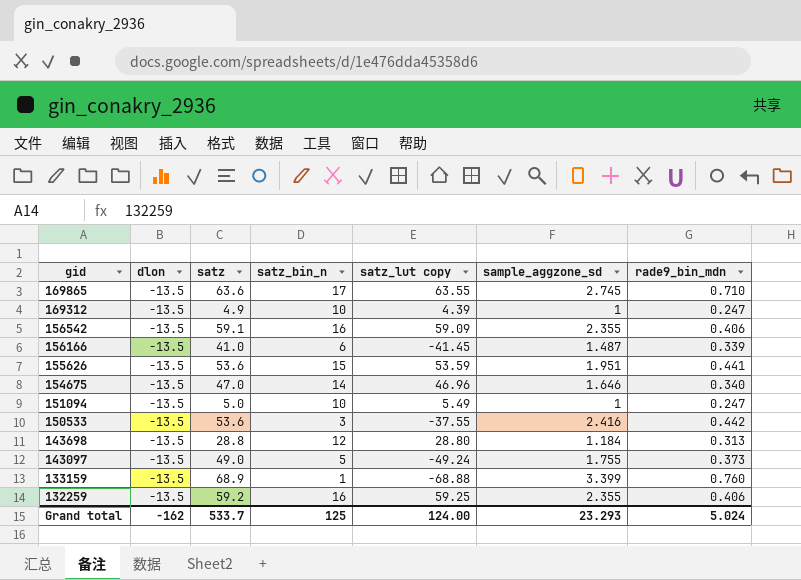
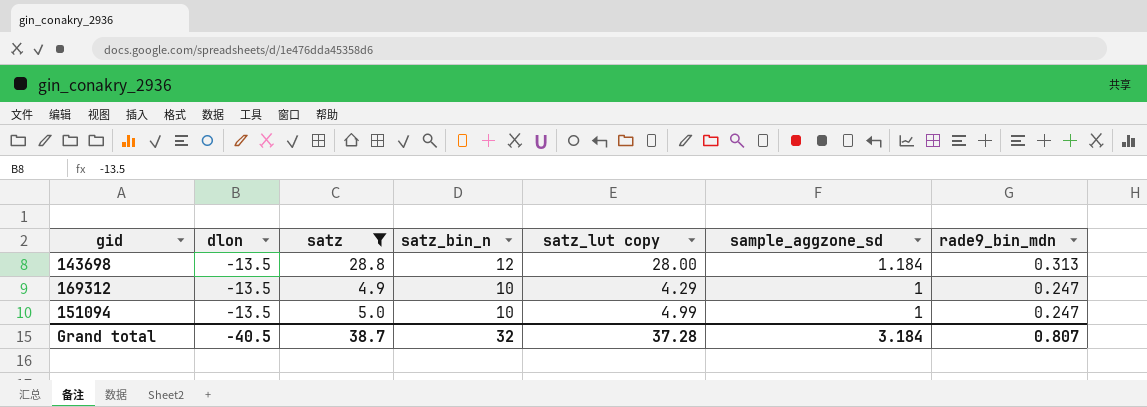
filter: none -> satz <= 28.8
row order: gid descending -> satz_bin_n descending
143698 | satz_lut copy: 28.80 -> 28.00
169312 | satz_lut copy: 4.39 -> 4.29
151094 | satz_lut copy: 5.49 -> 4.99
Grand total | dlon: -162 -> -40.5
Grand total | satz: 533.7 -> 38.7
Grand total | satz_bin_n: 125 -> 32
Grand total | satz_lut copy: 124.00 -> 37.28
Grand total | sample_aggzone_sd: 23.293 -> 3.184
Grand total | rade9_bin_mdn: 5.024 -> 0.807

